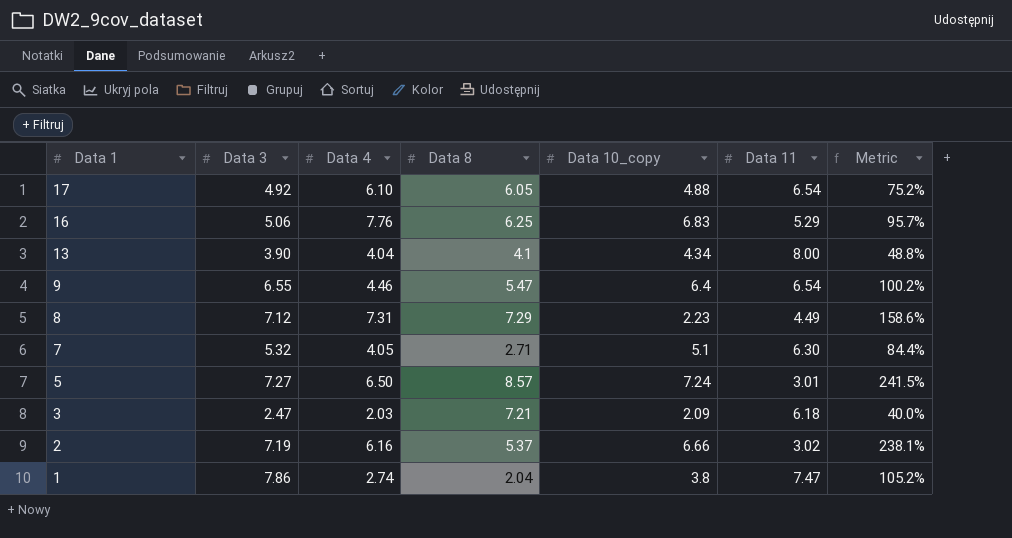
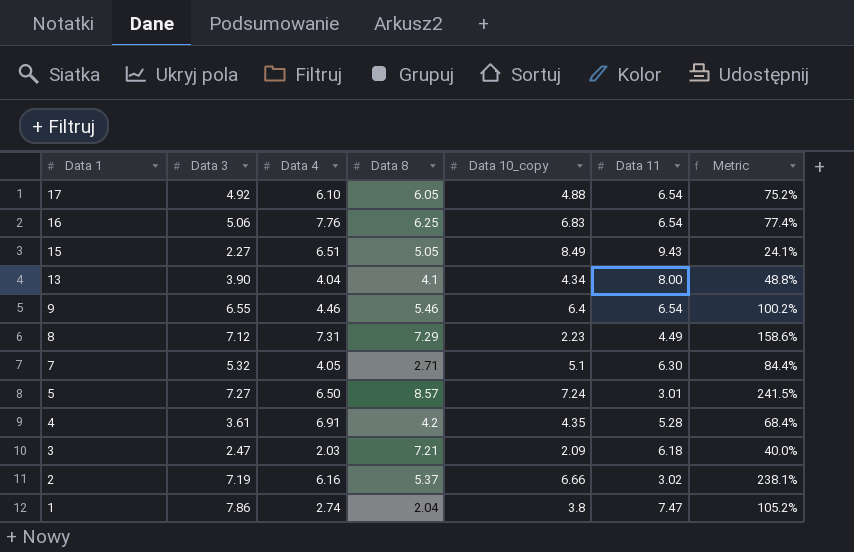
16 | Data 11: 5.29 -> 6.54
16 | Metric: 95.7% -> 77.4%
row 15: none -> 2.27 | 6.51 | 5.05 | 8.49 | 9.43 | 24.1%
9 | Data 8: 5.47 -> 5.46
row 4: none -> 3.61 | 6.91 | 4.2 | 4.35 | 5.28 | 68.4%

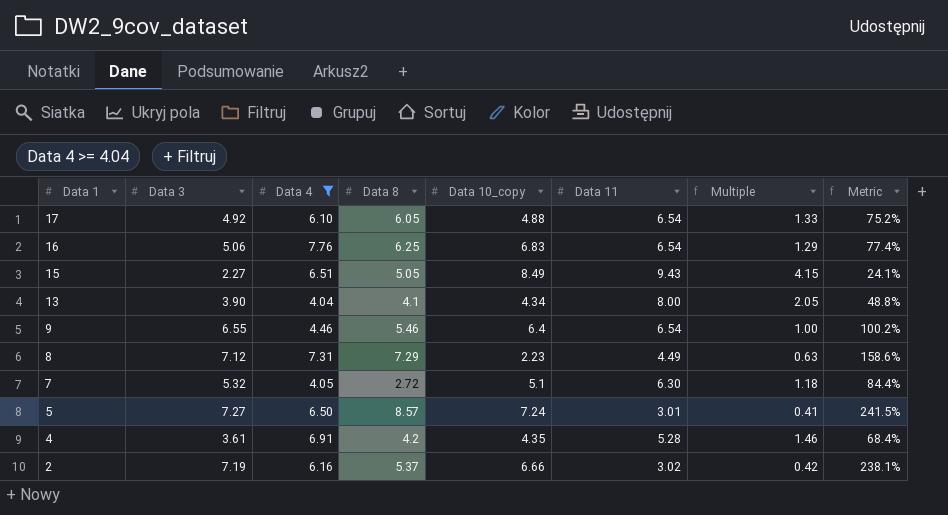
filter: none -> Data 4 >= 4.04
column Multiple | formula: none -> [Data 11] / [Data 3]
7 | Data 8: 2.71 -> 2.72

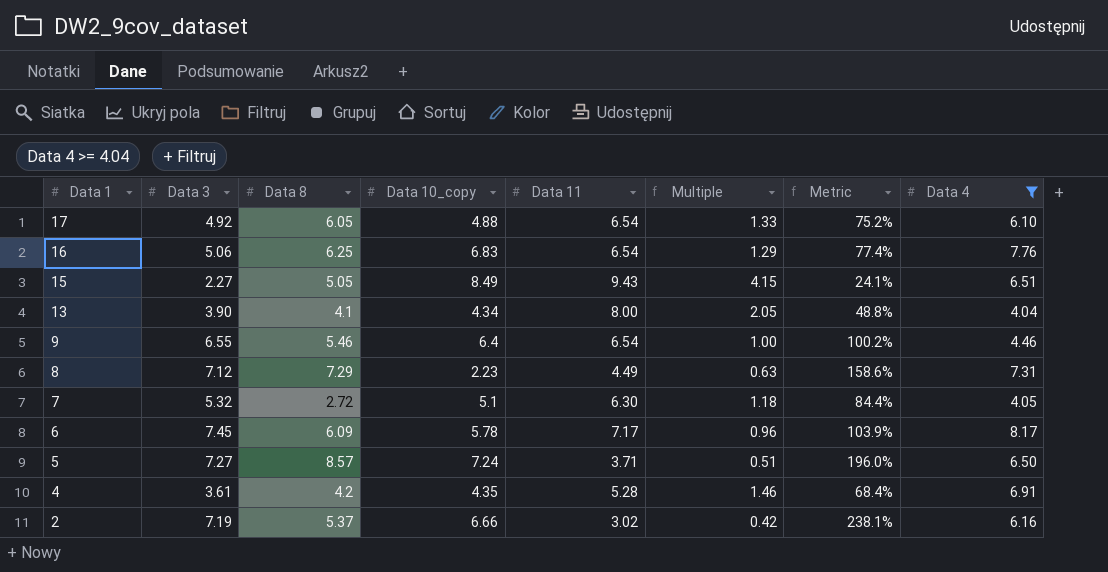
column Data 4 | position: 3 -> 8
row 6: none -> 7.45 | 6.09 | 5.78 | 7.17 | 0.96 | 103.9% | 8.17
5 | Data 11: 3.01 -> 3.71
5 | Multiple: 0.41 -> 0.51
5 | Metric: 241.5% -> 196.0%

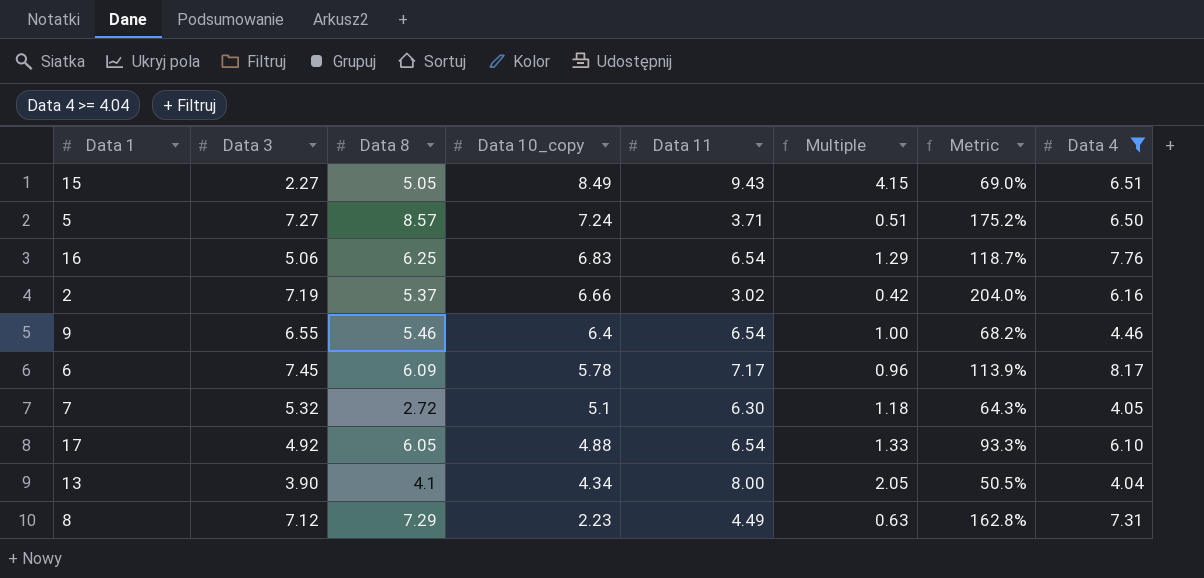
row order: Data 1 descending -> Data 10_copy descending
column Metric | formula: [Data 3] / [Data 11] -> [Data 4] / [Data 11]
row 4: 3.61 | 4.2 | 4.35 | 5.28 | 1.46 | 68.4% | 6.91 -> none

